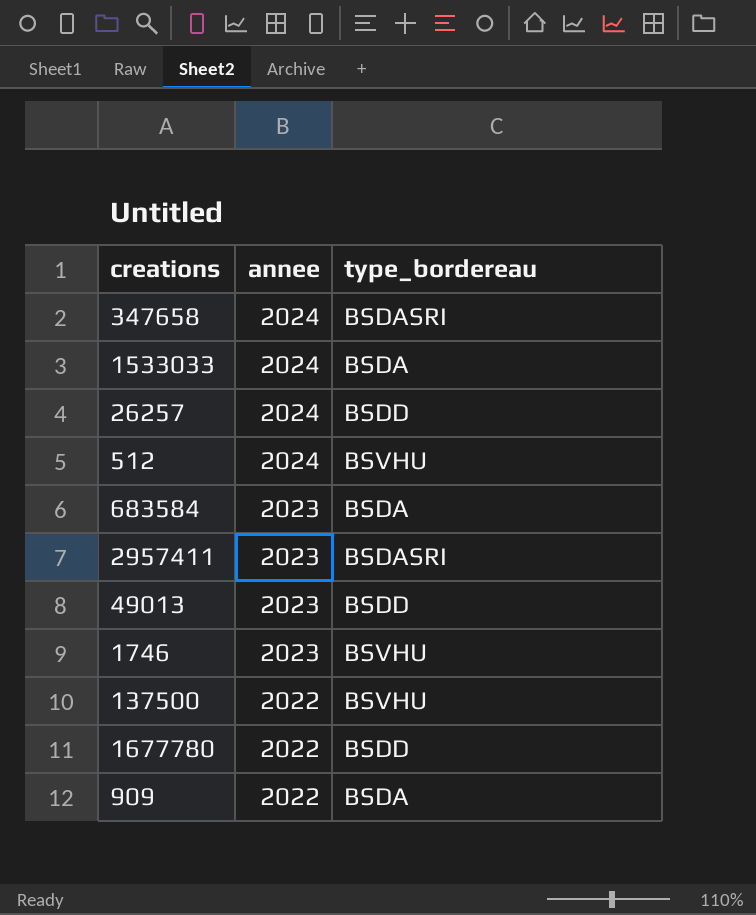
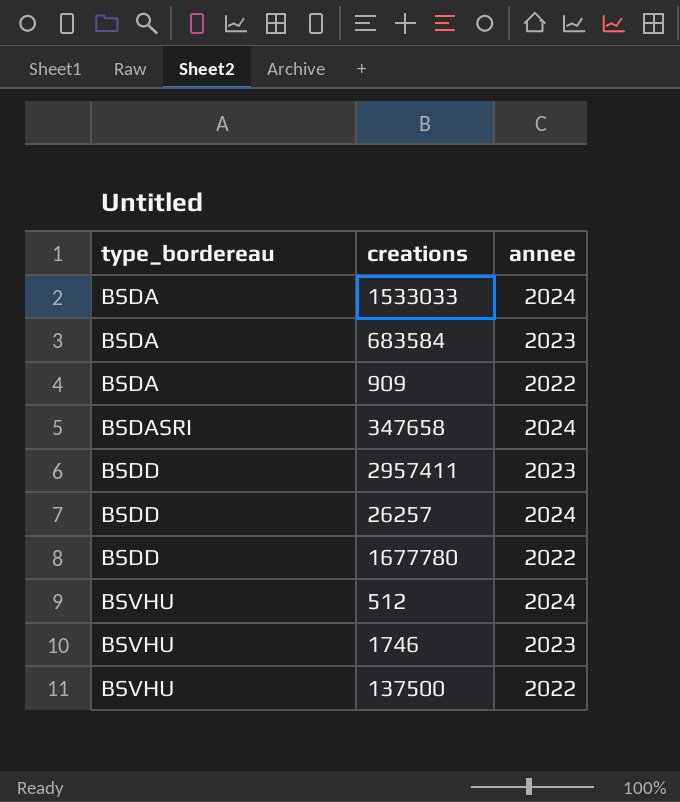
row order: annee descending -> type_bordereau ascending
column type_bordereau | position: 3 -> 1
row 49013: 2023 | BSDD -> none
2957411 | type_bordereau: BSDASRI -> BSDD

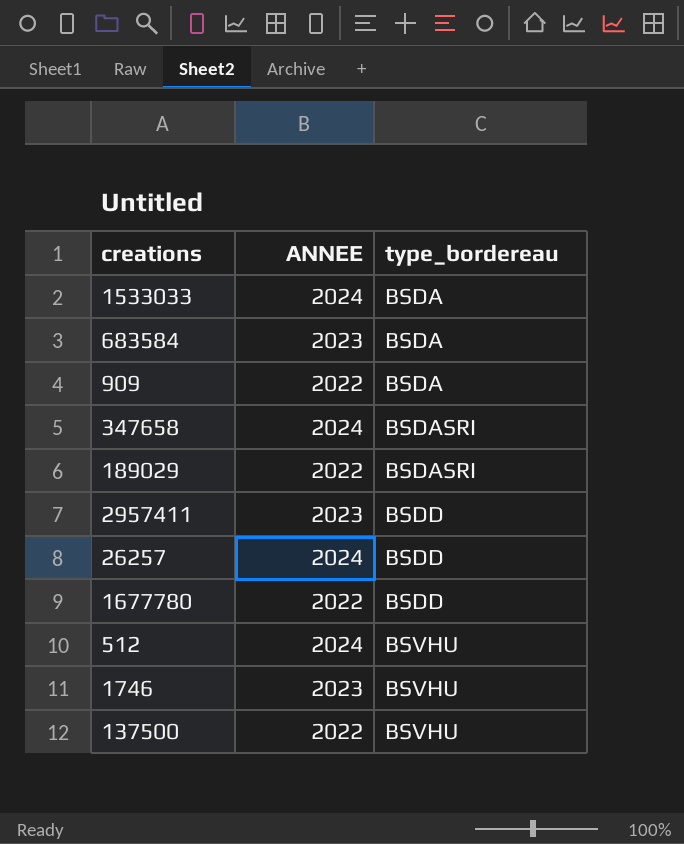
column name: annee -> ANNEE
column type_bordereau | position: 1 -> 3
row 189029: none -> 2022 | BSDASRI

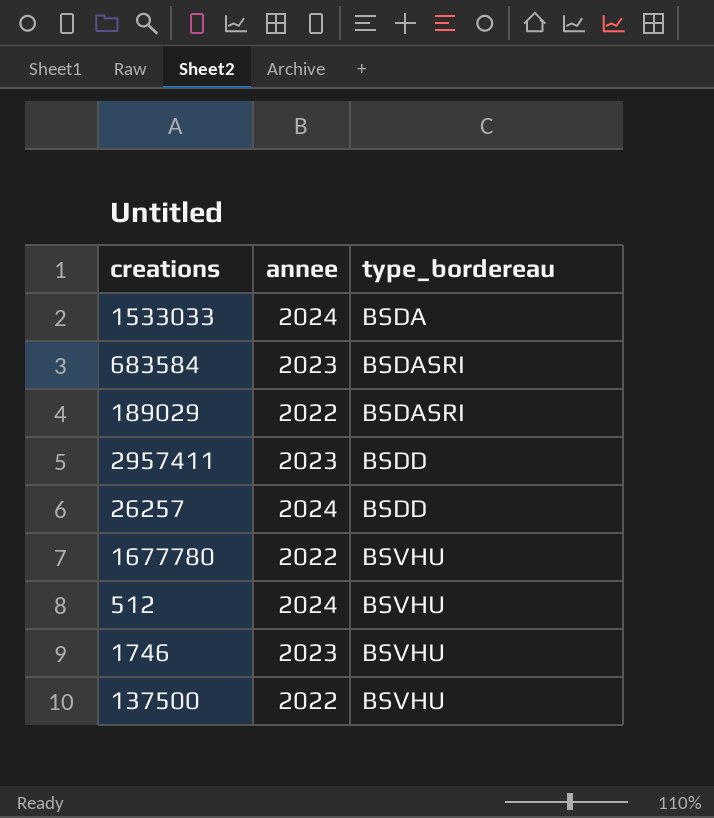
column name: ANNEE -> annee
row 909: 2022 | BSDA -> none
row 347658: 2024 | BSDASRI -> none
683584 | type_bordereau: BSDA -> BSDASRI
1677780 | type_bordereau: BSDD -> BSVHU

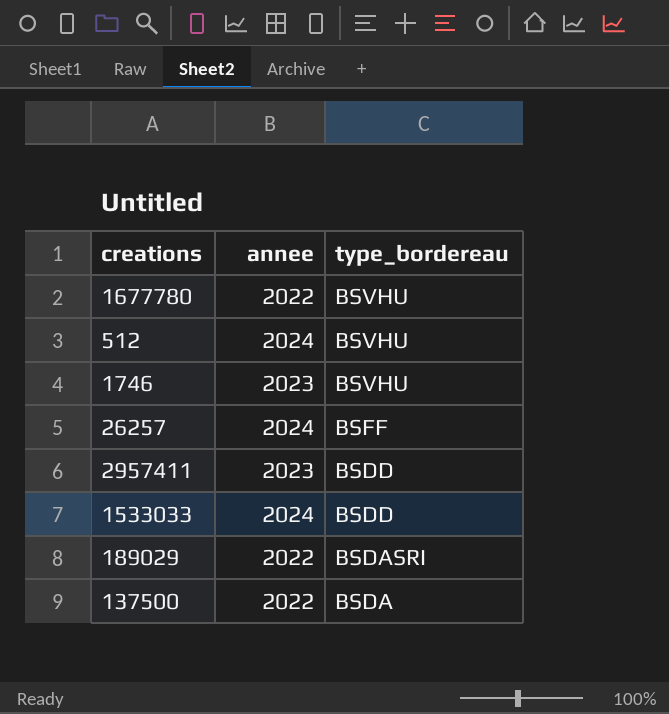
row order: type_bordereau ascending -> type_bordereau descending
row 683584: 2023 | BSDASRI -> none
26257 | type_bordereau: BSDD -> BSFF
1533033 | type_bordereau: BSDA -> BSDD
137500 | type_bordereau: BSVHU -> BSDA

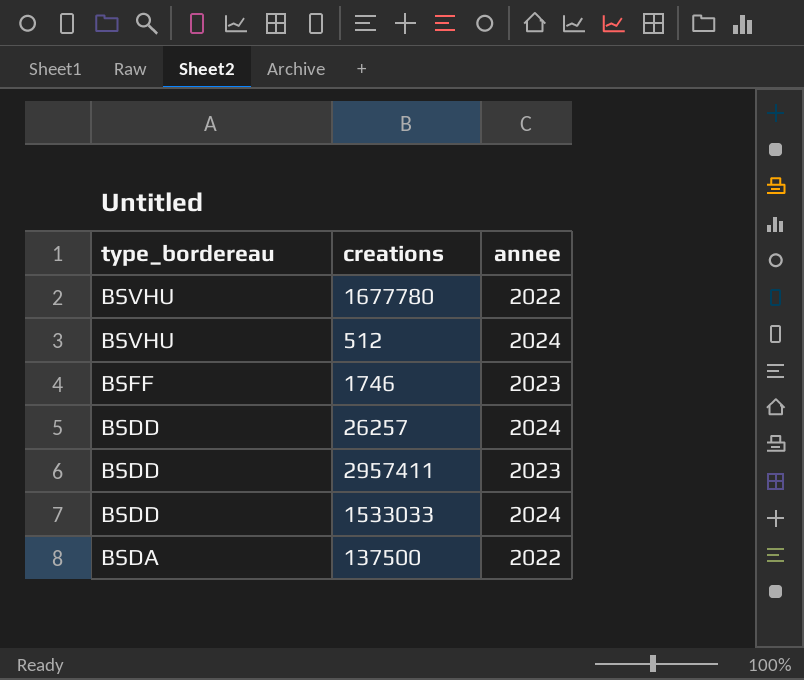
column type_bordereau | position: 3 -> 1
row 189029: 2022 | BSDASRI -> none
1746 | type_bordereau: BSVHU -> BSFF
26257 | type_bordereau: BSFF -> BSDD

